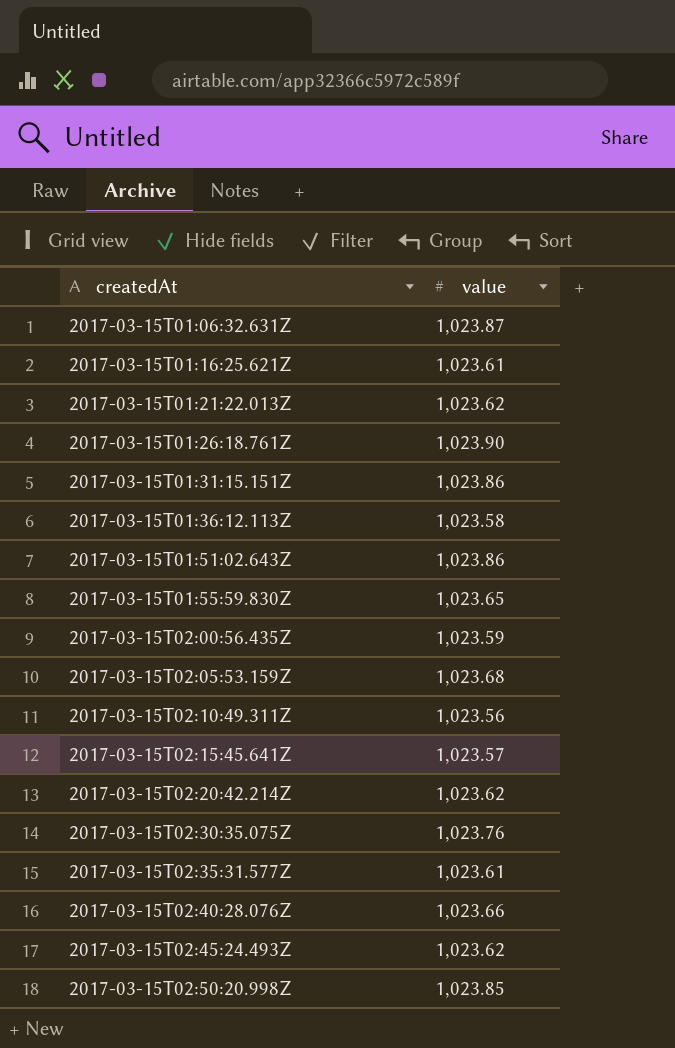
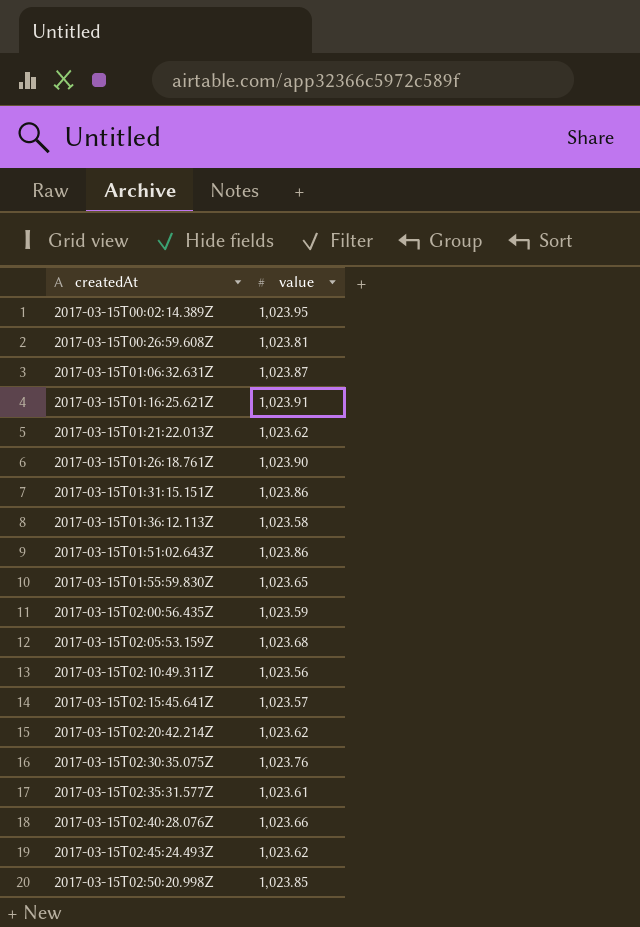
row 2017-03-15T00:02:14.389Z: none -> 1,023.95
row 2017-03-15T00:26:59.608Z: none -> 1,023.81
2017-03-15T01:16:25.621Z | value: 1,023.61 -> 1,023.91

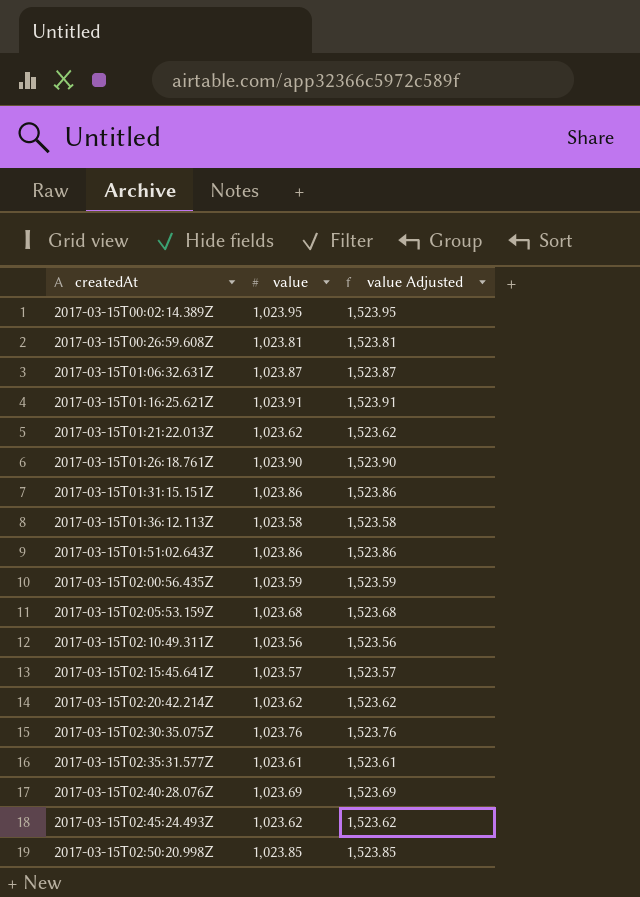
column value Adjusted | formula: none -> [value] + 500
row 2017-03-15T01:55:59.830Z: 1,023.65 -> none
2017-03-15T02:40:28.076Z | value: 1,023.66 -> 1,023.69

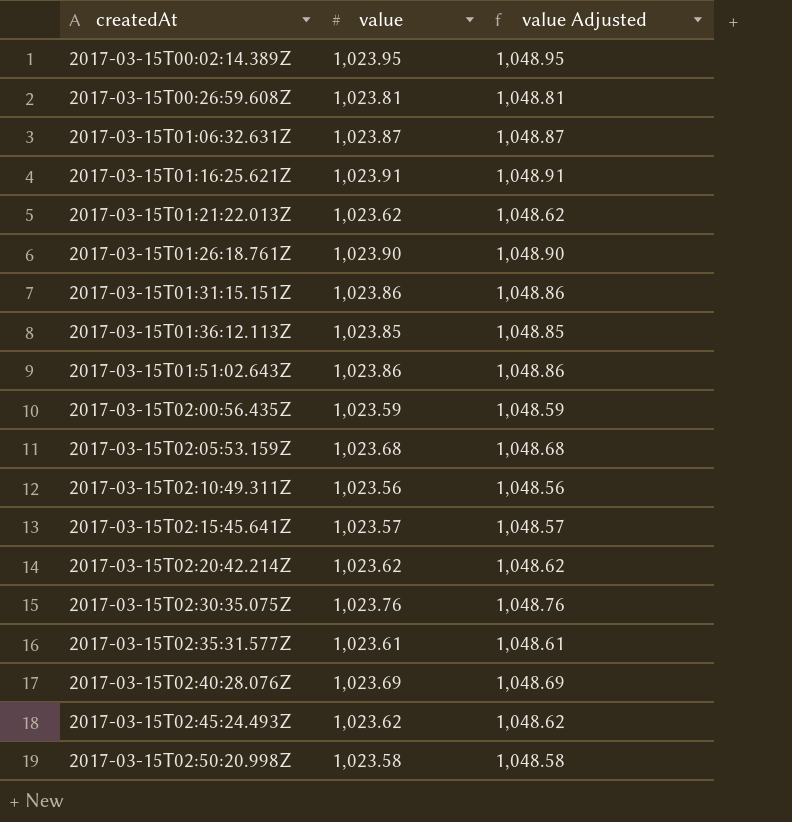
column value Adjusted | formula: [value] + 500 -> [value] + 25
2017-03-15T01:36:12.113Z | value: 1,023.58 -> 1,023.85
2017-03-15T02:50:20.998Z | value: 1,023.85 -> 1,023.58

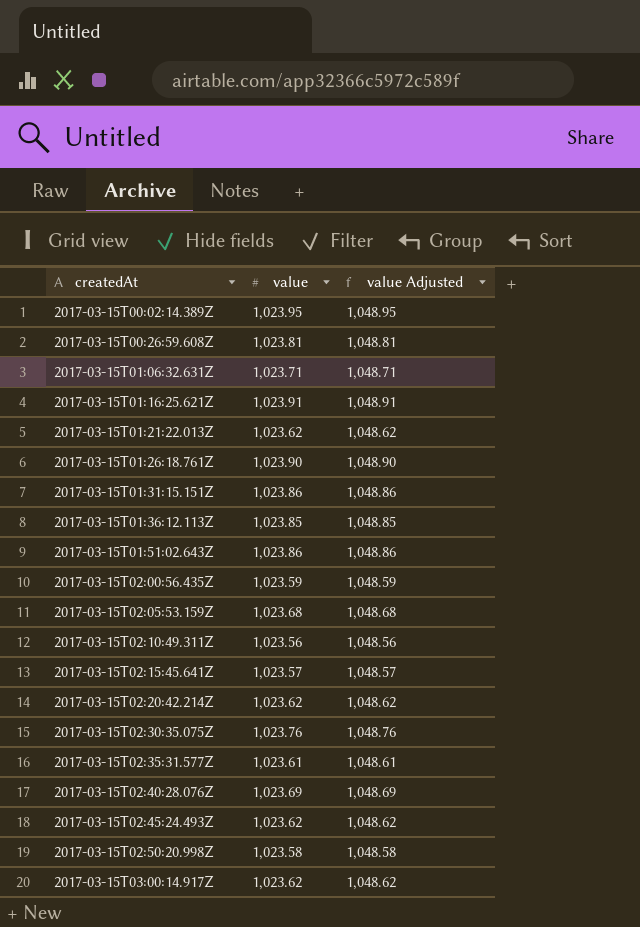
2017-03-15T01:06:32.631Z | value: 1,023.87 -> 1,023.71
2017-03-15T01:06:32.631Z | value Adjusted: 1,048.87 -> 1,048.71
row 2017-03-15T03:00:14.917Z: none -> 1,023.62 | 1,048.62

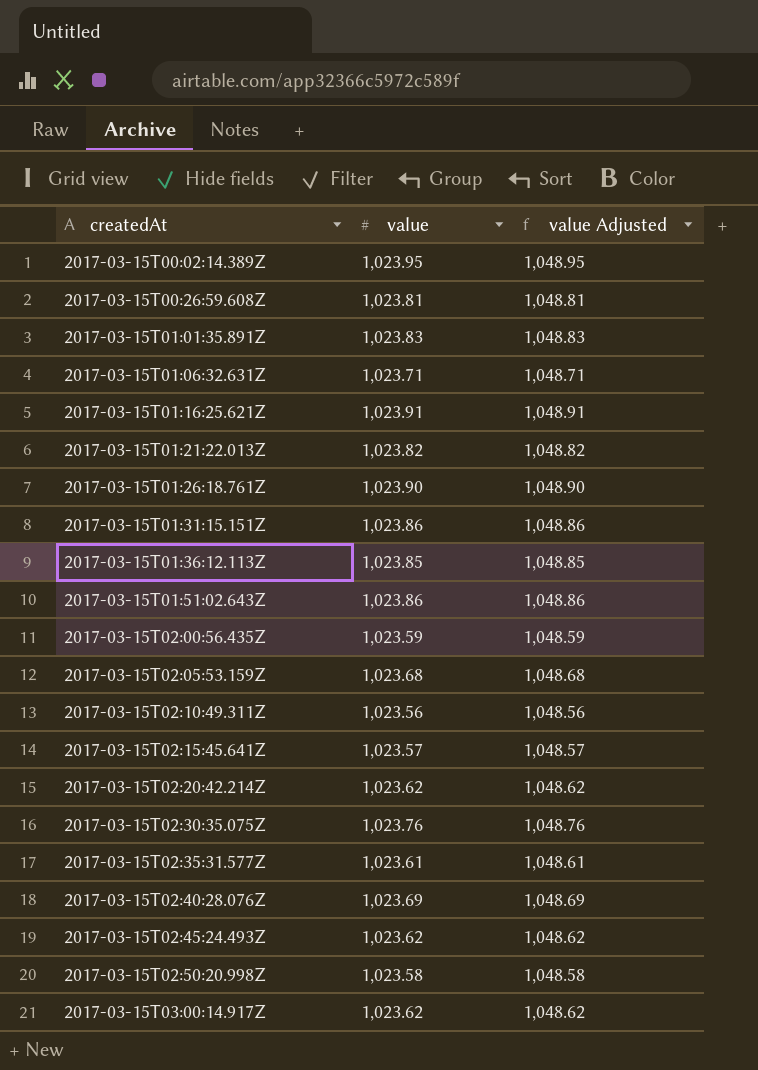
row 2017-03-15T01:01:35.891Z: none -> 1,023.83 | 1,048.83
2017-03-15T01:21:22.013Z | value: 1,023.62 -> 1,023.82
2017-03-15T01:21:22.013Z | value Adjusted: 1,048.62 -> 1,048.82

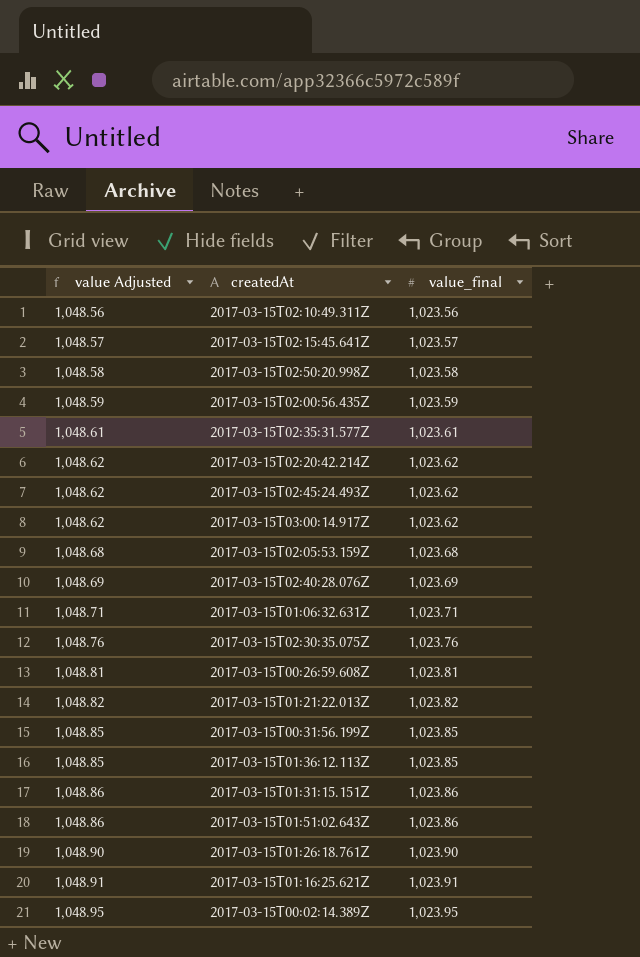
row order: createdAt ascending -> value Adjusted ascending
column value Adjusted | position: 3 -> 1
column name: value -> value_final
row 2017-03-15T01:01:35.891Z: 1,023.83 | 1,048.83 -> none
row 2017-03-15T00:31:56.199Z: none -> 1,048.85 | 1,023.85

